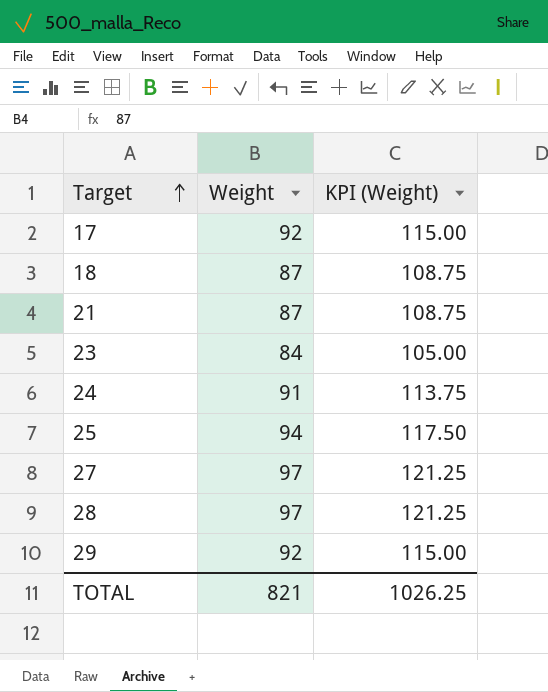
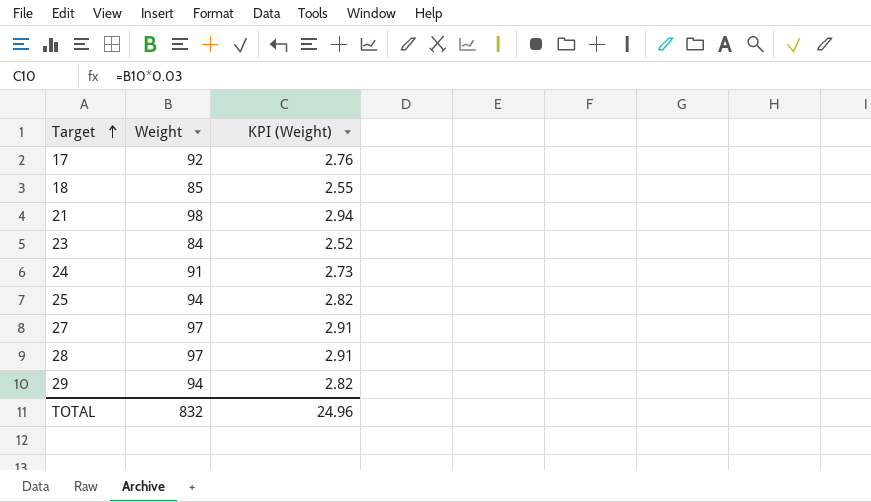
column KPI (Weight) | formula: [Weight] * 1.25 -> [Weight] * 0.03
18 | Weight: 87 -> 85
21 | Weight: 87 -> 98
29 | Weight: 92 -> 94
TOTAL | Weight: 821 -> 832
TOTAL | KPI (Weight): 1026.25 -> 24.96

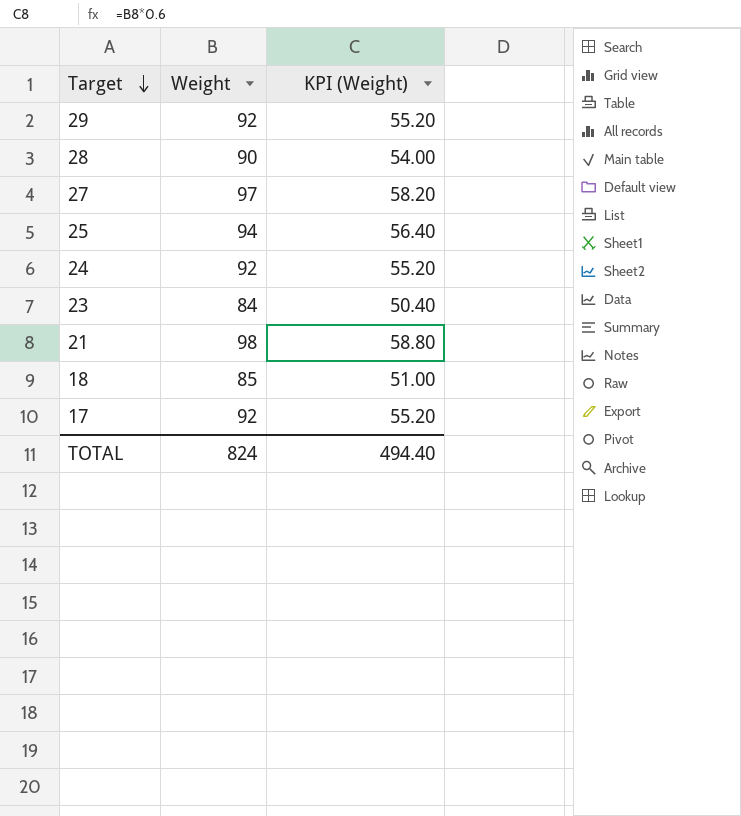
row order: Target ascending -> Target descending
column KPI (Weight) | formula: [Weight] * 0.03 -> [Weight] * 0.6
29 | Weight: 94 -> 92
28 | Weight: 97 -> 90
24 | Weight: 91 -> 92
TOTAL | Weight: 832 -> 824
TOTAL | KPI (Weight): 24.96 -> 494.40

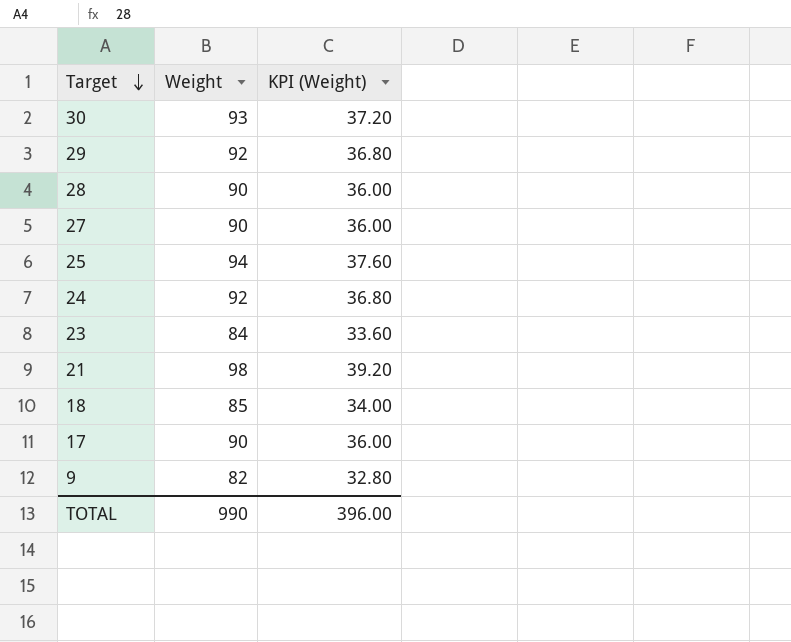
column KPI (Weight) | formula: [Weight] * 0.6 -> [Weight] * 0.4
row 30: none -> 93 | 37.20
27 | Weight: 97 -> 90
17 | Weight: 92 -> 90
row 9: none -> 82 | 32.80
TOTAL | Weight: 824 -> 990
TOTAL | KPI (Weight): 494.40 -> 396.00

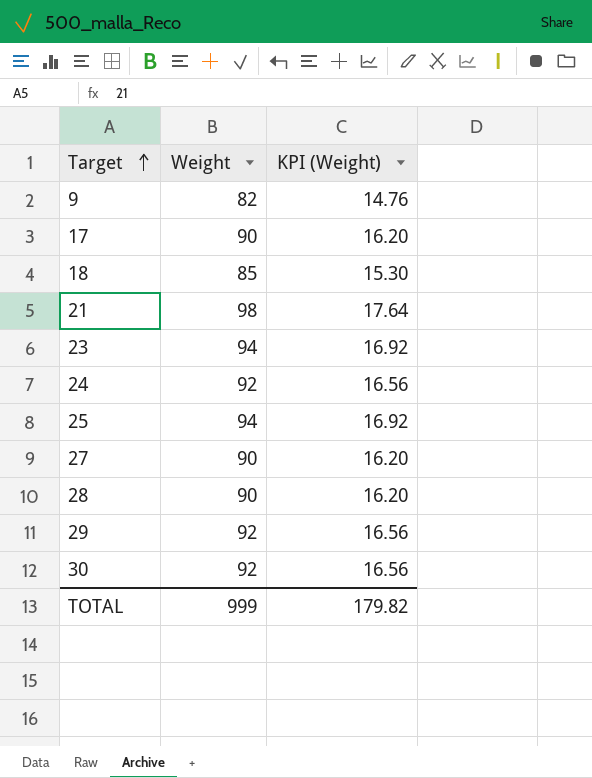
row order: Target descending -> Target ascending
column KPI (Weight) | formula: [Weight] * 0.4 -> [Weight] * 0.18
23 | Weight: 84 -> 94
30 | Weight: 93 -> 92
TOTAL | Weight: 990 -> 999
TOTAL | KPI (Weight): 396.00 -> 179.82

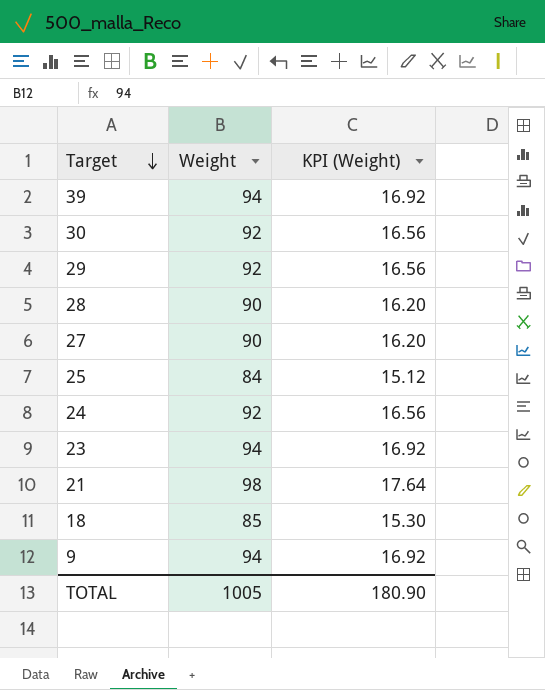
row order: Target ascending -> Target descending
row 17: 90 | 16.20 -> none
row 39: none -> 94 | 16.92
25 | Weight: 94 -> 84
25 | KPI (Weight): 16.92 -> 15.12
9 | Weight: 82 -> 94
9 | KPI (Weight): 14.76 -> 16.92
TOTAL | Weight: 999 -> 1005
TOTAL | KPI (Weight): 179.82 -> 180.90

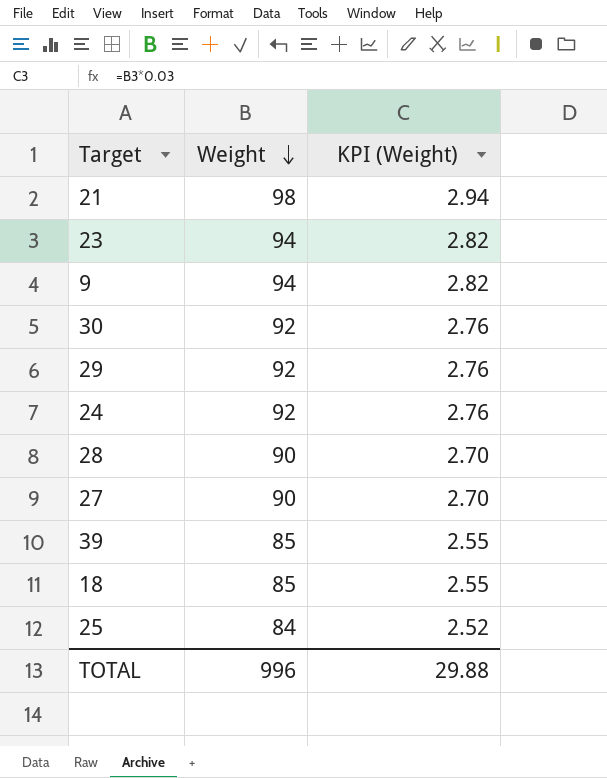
row order: Target descending -> Weight descending
column KPI (Weight) | formula: [Weight] * 0.18 -> [Weight] * 0.03
39 | Weight: 94 -> 85
TOTAL | Weight: 1005 -> 996
TOTAL | KPI (Weight): 180.90 -> 29.88

